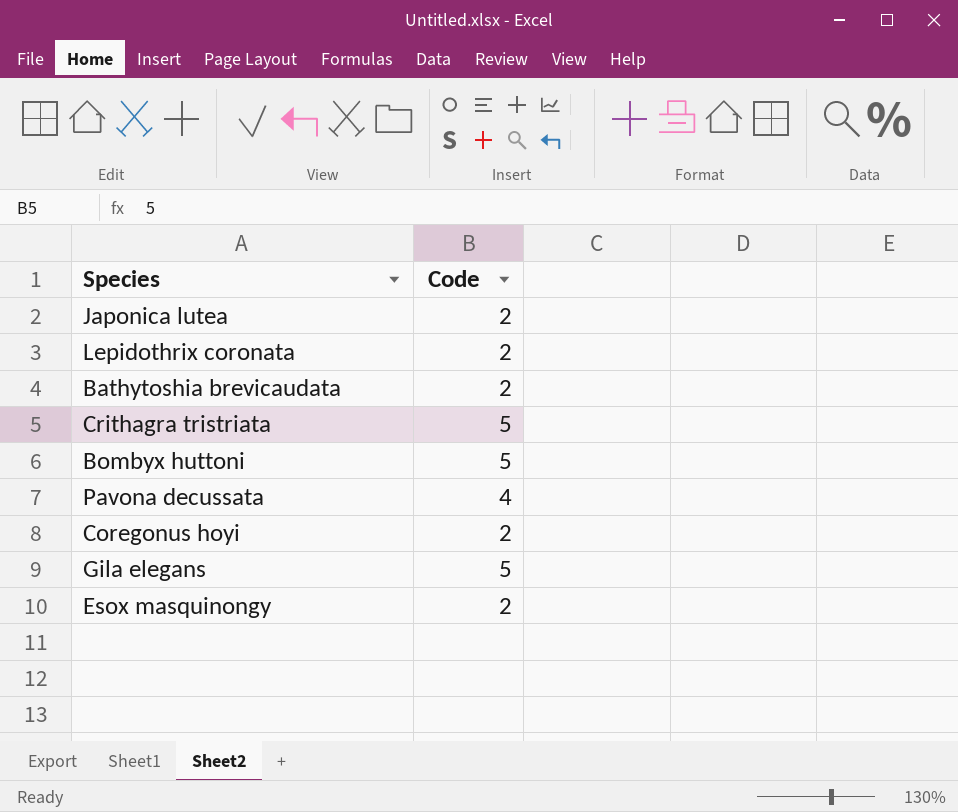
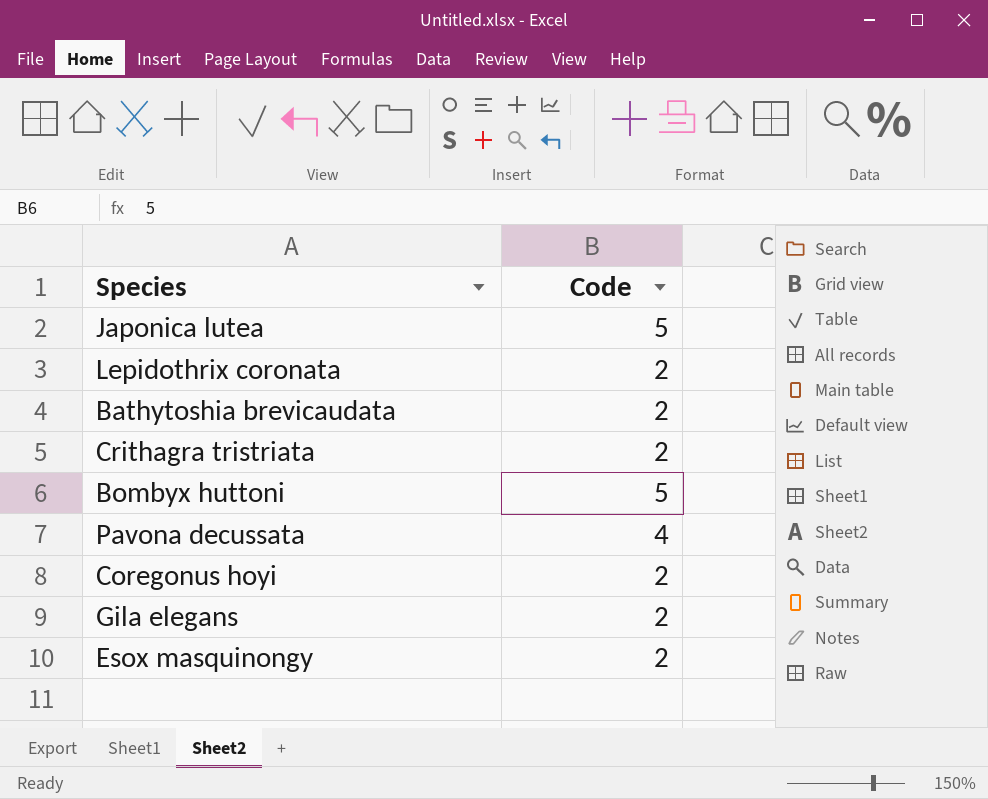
Japonica lutea | Code: 2 -> 5
Crithagra tristriata | Code: 5 -> 2
Gila elegans | Code: 5 -> 2

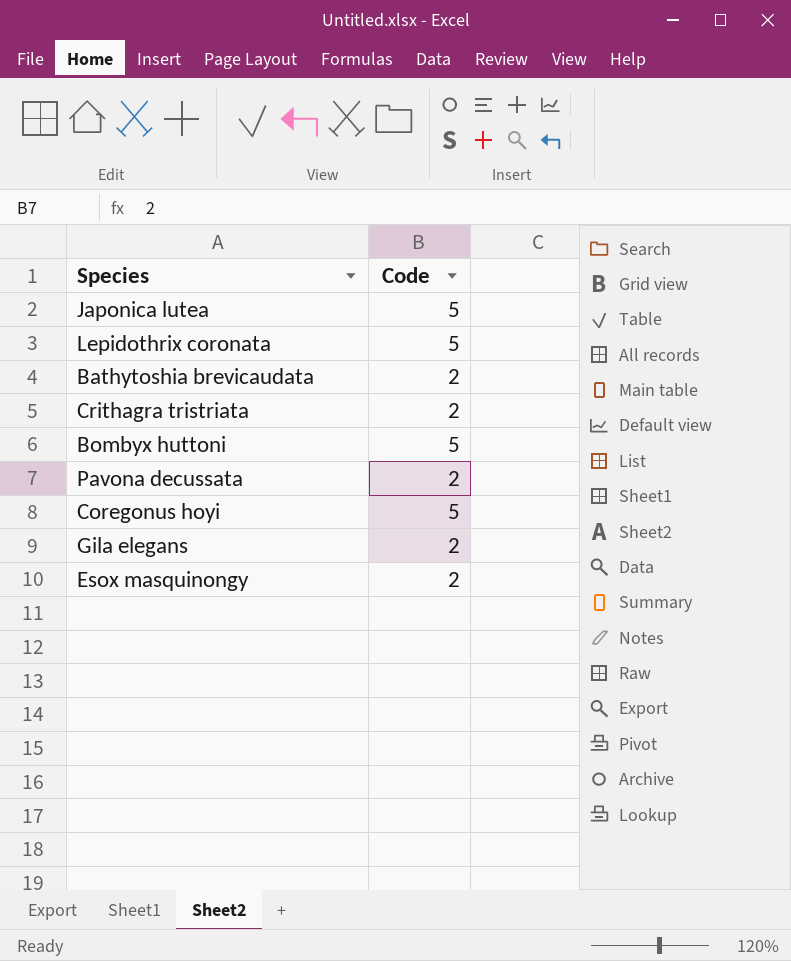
Lepidothrix coronata | Code: 2 -> 5
Pavona decussata | Code: 4 -> 2
Coregonus hoyi | Code: 2 -> 5

